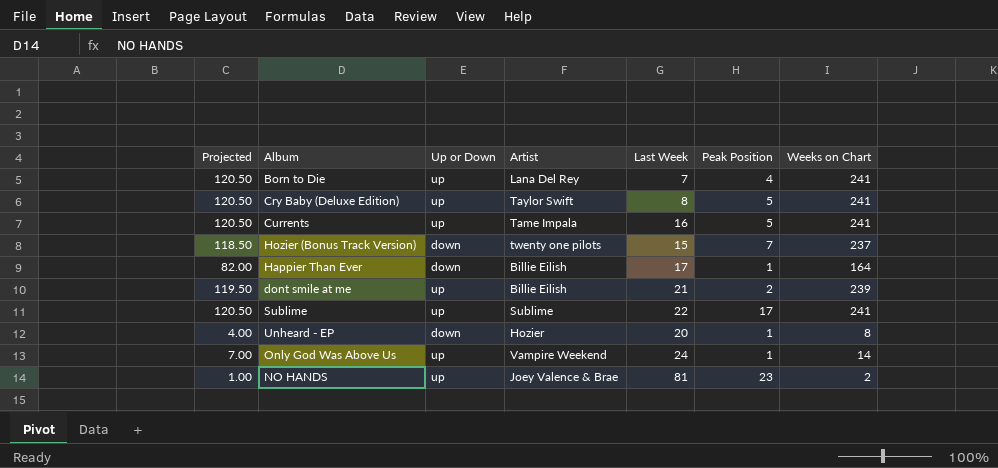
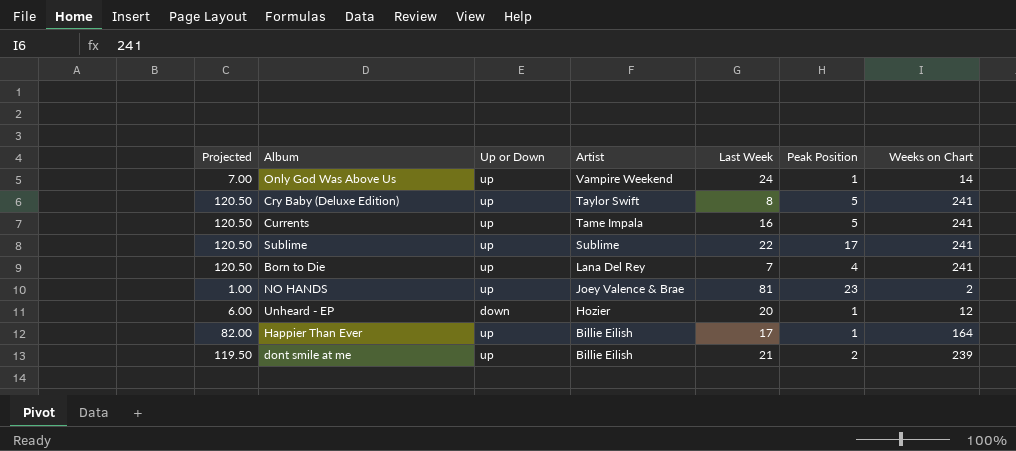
row order: none -> Artist descending
row Hozier (Bonus Track Version): 118.50 | down | twenty one pilots | 15 | 7 | 237 -> none
Unheard - EP | Projected: 4.00 -> 6.00
Unheard - EP | Weeks on Chart: 8 -> 12
Happier Than Ever | Up or Down: down -> up

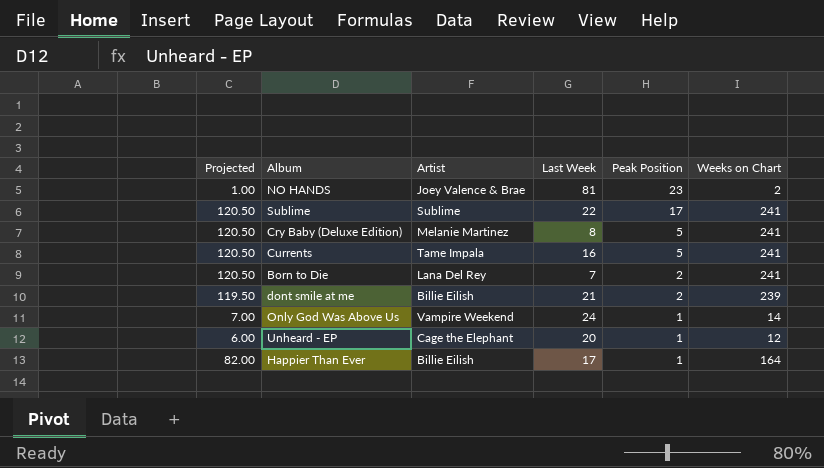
row order: Artist descending -> Peak Position descending
column Up or Down | position: 3 -> none
Cry Baby (Deluxe Edition) | Artist: Taylor Swift -> Melanie Martinez
Born to Die | Peak Position: 4 -> 2
Unheard - EP | Artist: Hozier -> Cage the Elephant

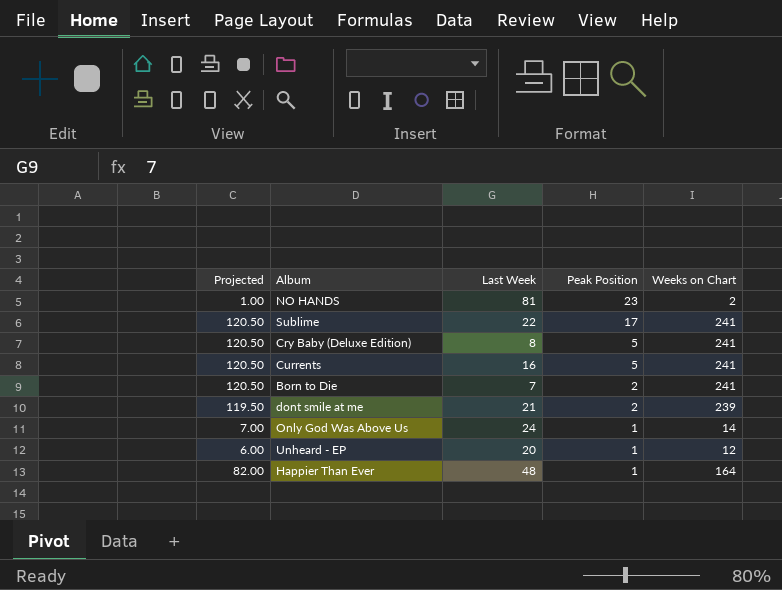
column Artist | position: 3 -> none
Happier Than Ever | Last Week: 17 -> 48

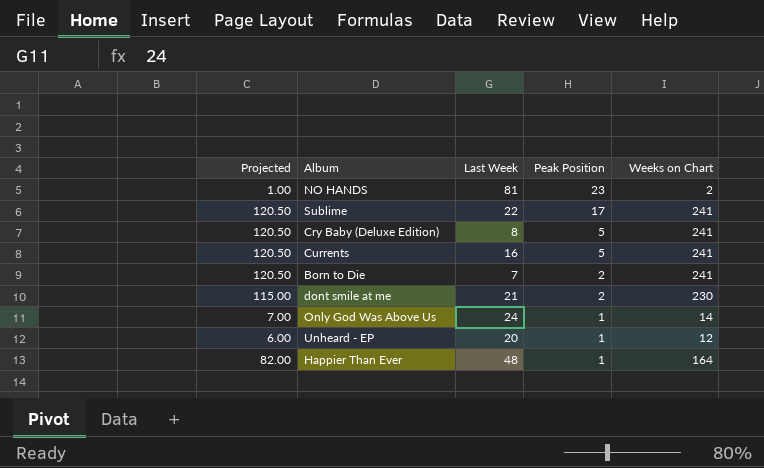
dont smile at me | Projected: 119.50 -> 115.00
dont smile at me | Weeks on Chart: 239 -> 230

